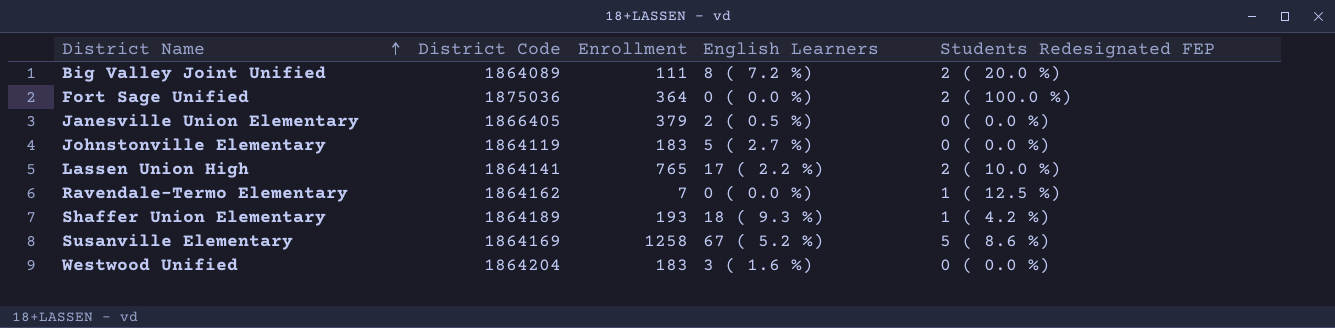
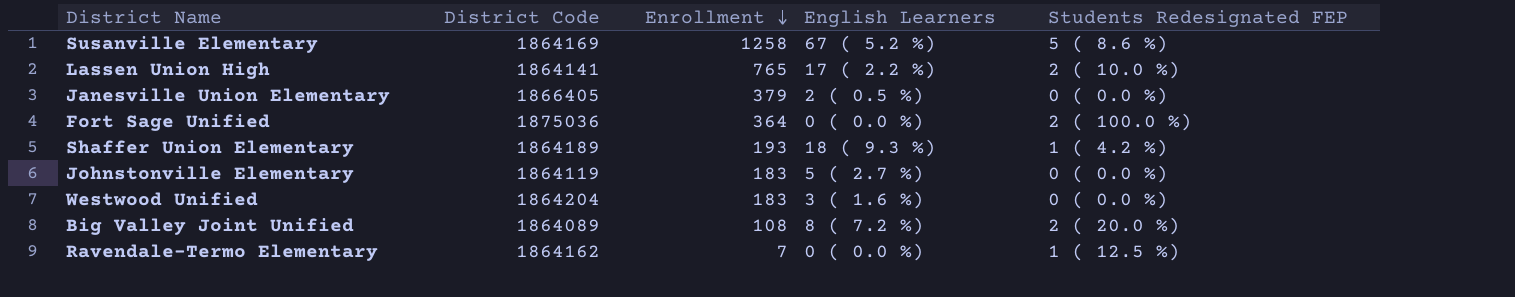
row order: District Name ascending -> Enrollment descending
Big Valley Joint Unified | Enrollment: 111 -> 108

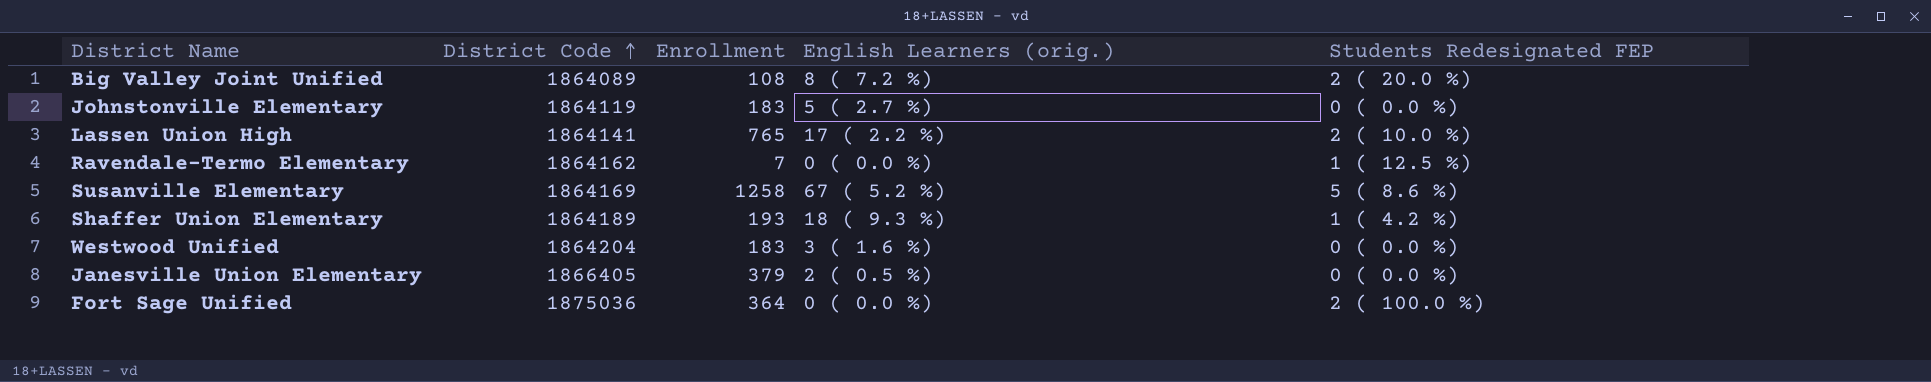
row order: Enrollment descending -> District Code ascending
column name: English Learners -> English Learners (orig.)

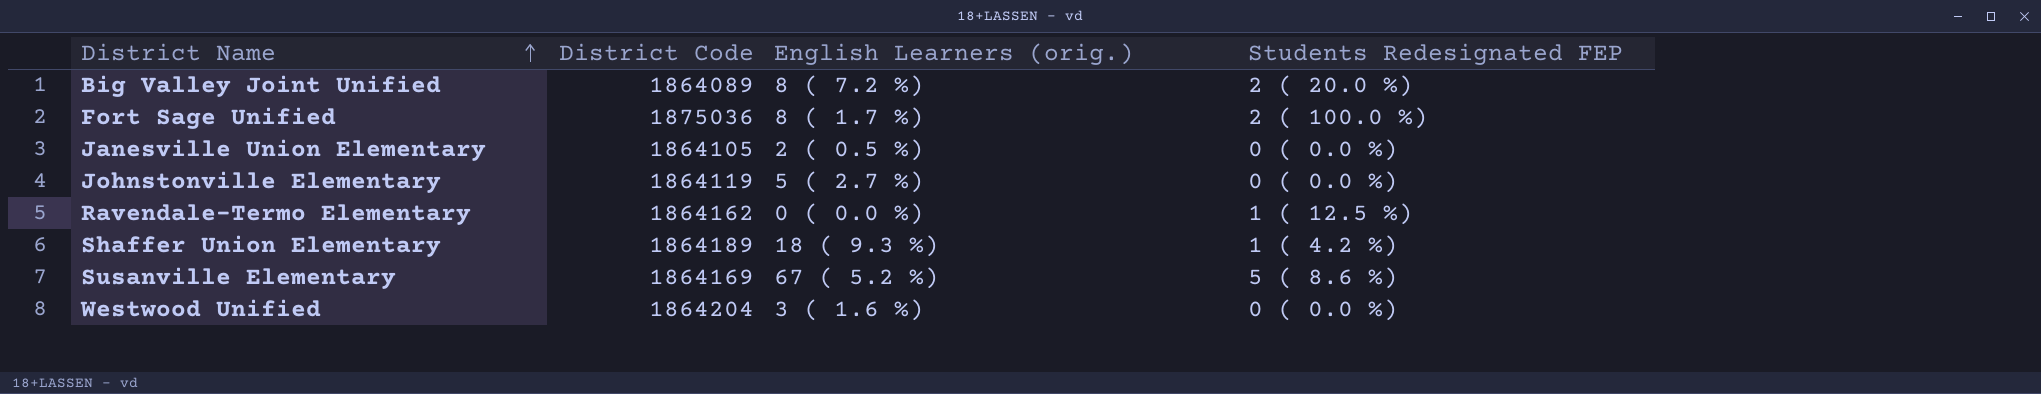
row order: District Code ascending -> District Name ascending
column Enrollment | position: 3 -> none
row Lassen Union High: 1864141 | 765 | 17 ( 2.2 %) | 2 ( 10.0 %) -> none
Fort Sage Unified | English Learners (orig.): 0 ( 0.0 %) -> 8 ( 1.7 %)
Janesville Union Elementary | District Code: 1866405 -> 1864105

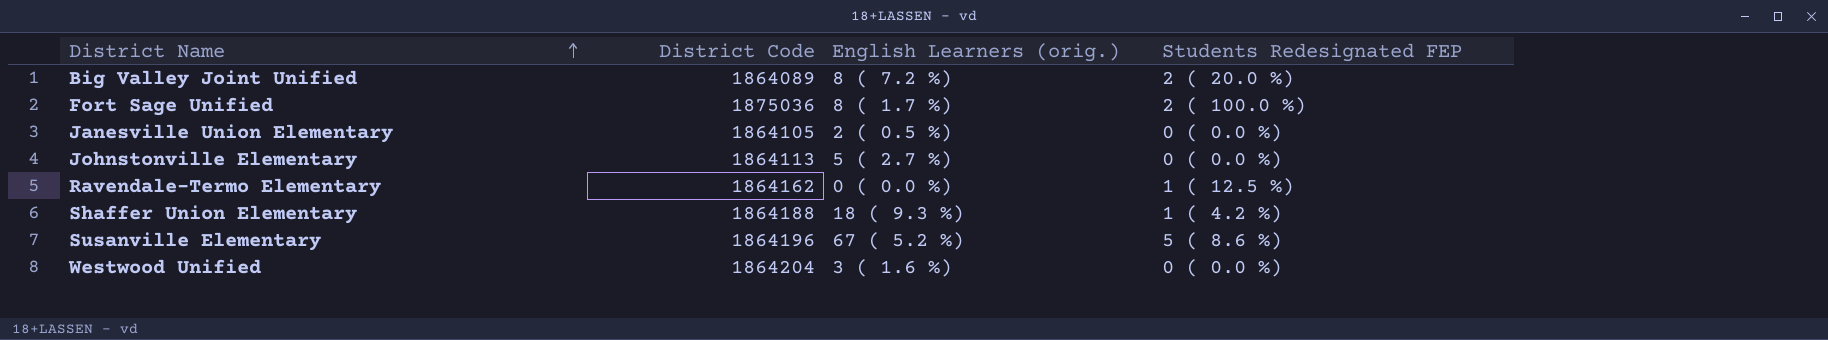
Johnstonville Elementary | District Code: 1864119 -> 1864113
Shaffer Union Elementary | District Code: 1864189 -> 1864188
Susanville Elementary | District Code: 1864169 -> 1864196

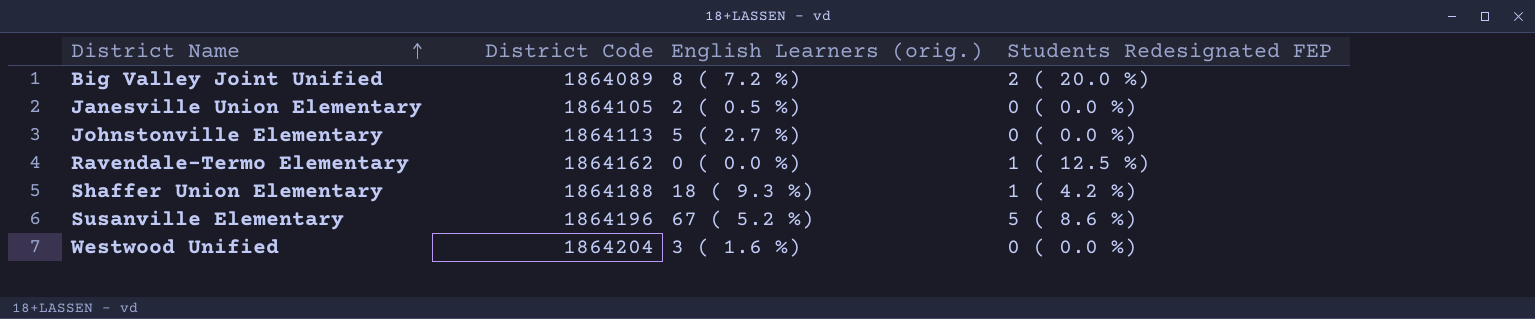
row Fort Sage Unified: 1875036 | 8 ( 1.7 %) | 2 ( 100.0 %) -> none

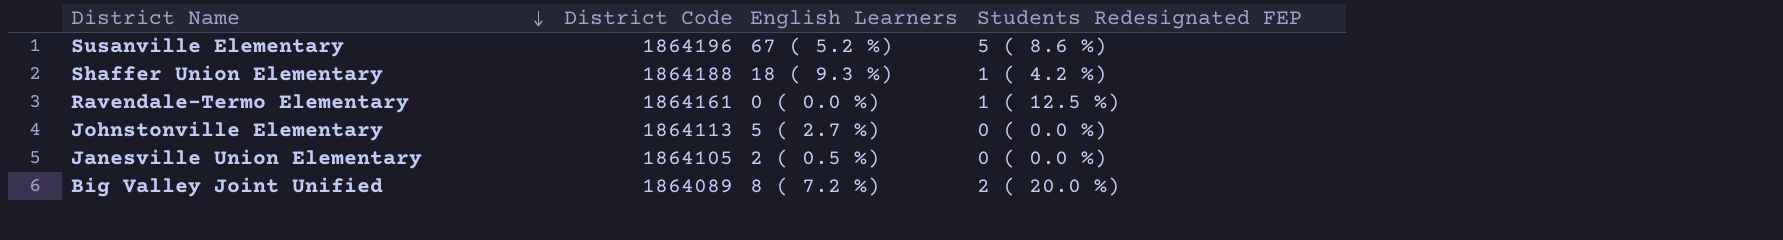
row order: District Name ascending -> District Name descending
column name: English Learners (orig.) -> English Learners
row Westwood Unified: 1864204 | 3 ( 1.6 %) | 0 ( 0.0 %) -> none
Ravendale-Termo Elementary | District Code: 1864162 -> 1864161

